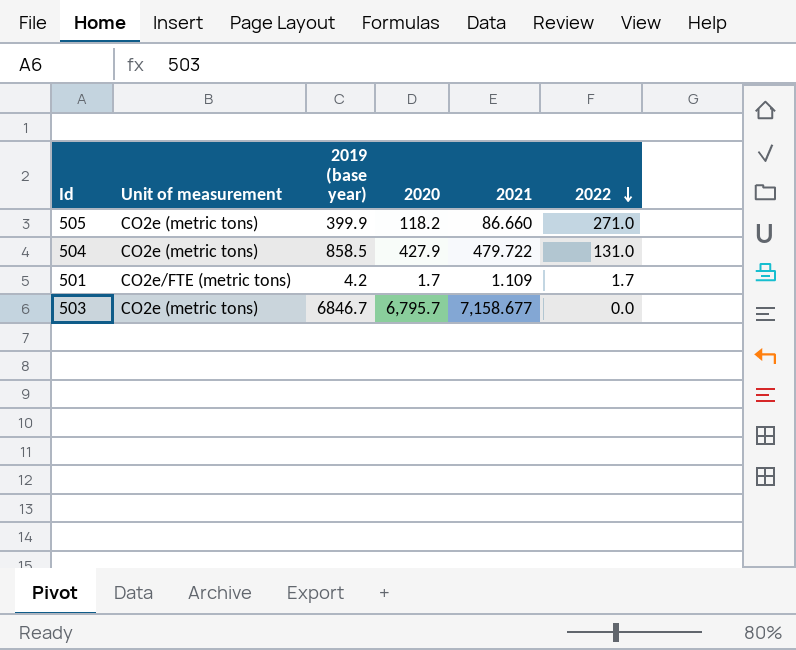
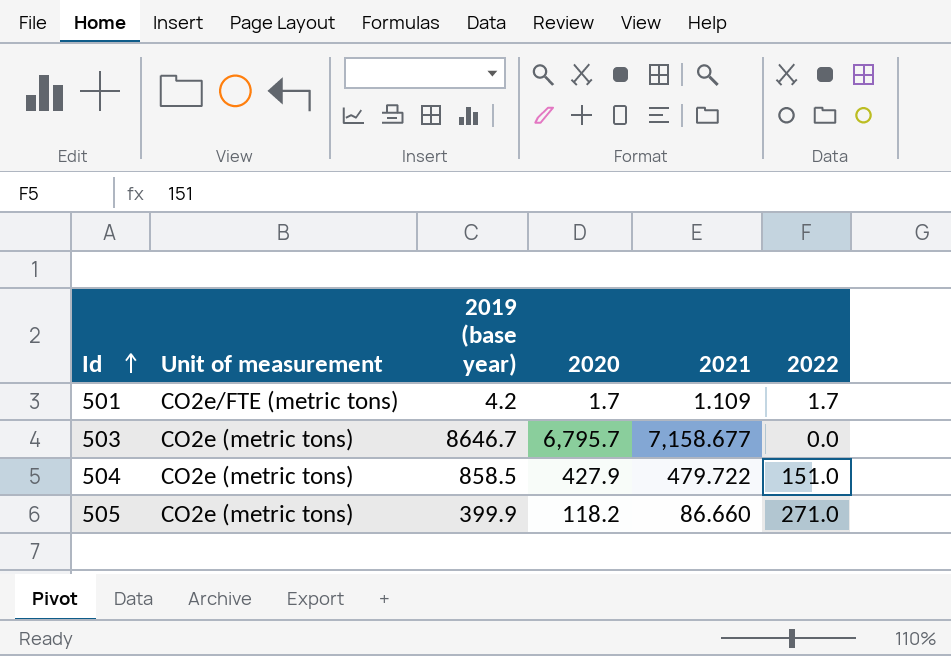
row order: 2022 descending -> Id ascending
503 | 2019 (base year): 6846.7 -> 8646.7
504 | 2022: 131.0 -> 151.0

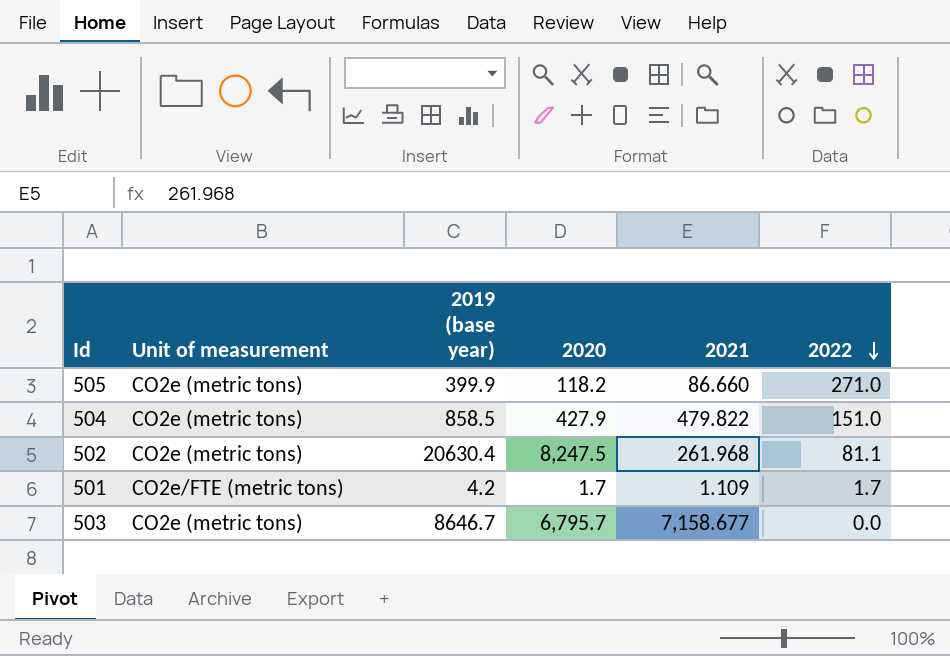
row order: Id ascending -> 2022 descending
504 | 2021: 479.722 -> 479.822
row 502: none -> CO2e (metric tons) | 20630.4 | 8,247.5 | 261.968 | 81.1

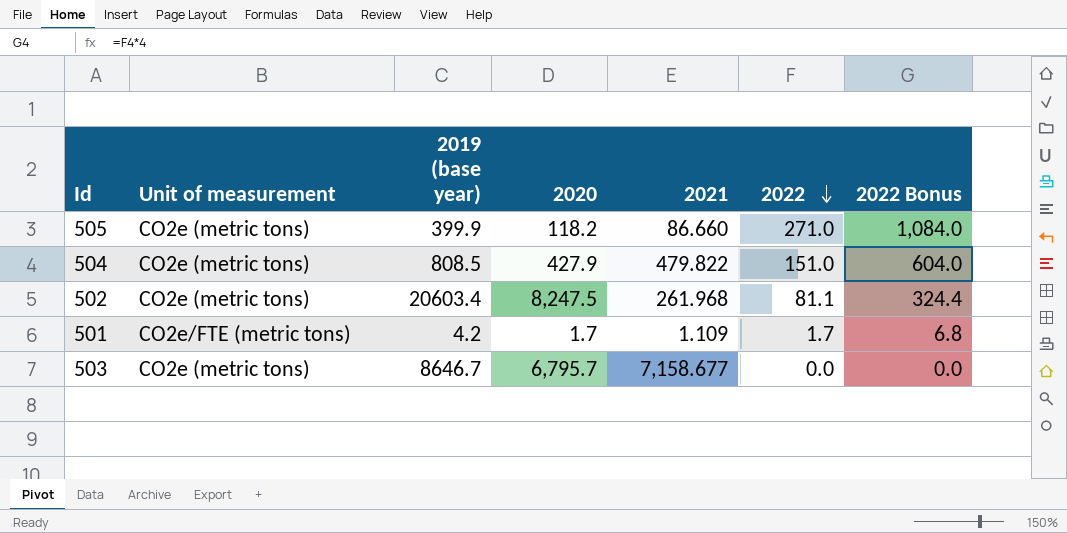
column 2022 Bonus | formula: none -> [2022] * 4
504 | 2019 (base year): 858.5 -> 808.5
502 | 2019 (base year): 20630.4 -> 20603.4

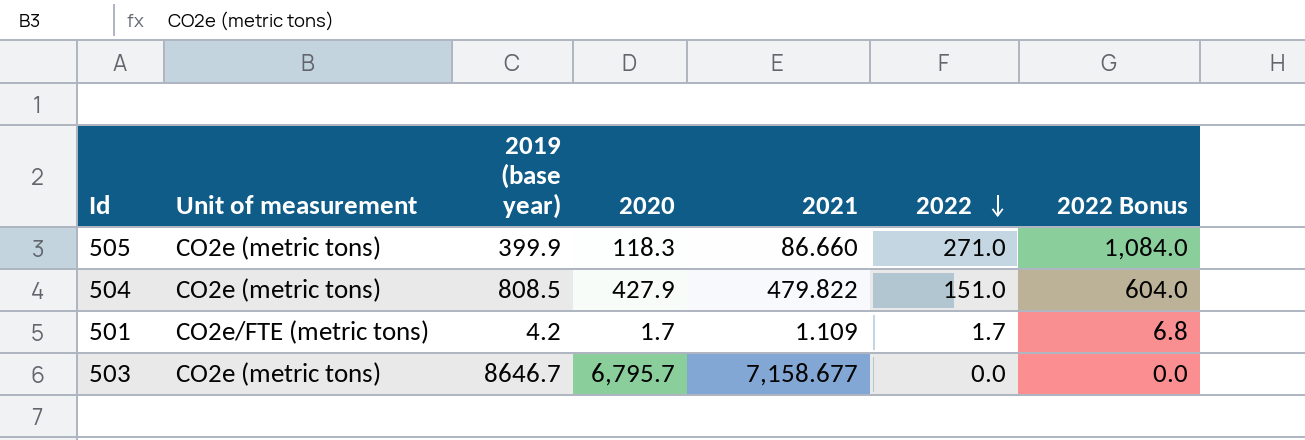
row 502: CO2e (metric tons) | 20603.4 | 8,247.5 | 261.968 | 81.1 | 324.4 -> none
505 | 2020: 118.2 -> 118.3

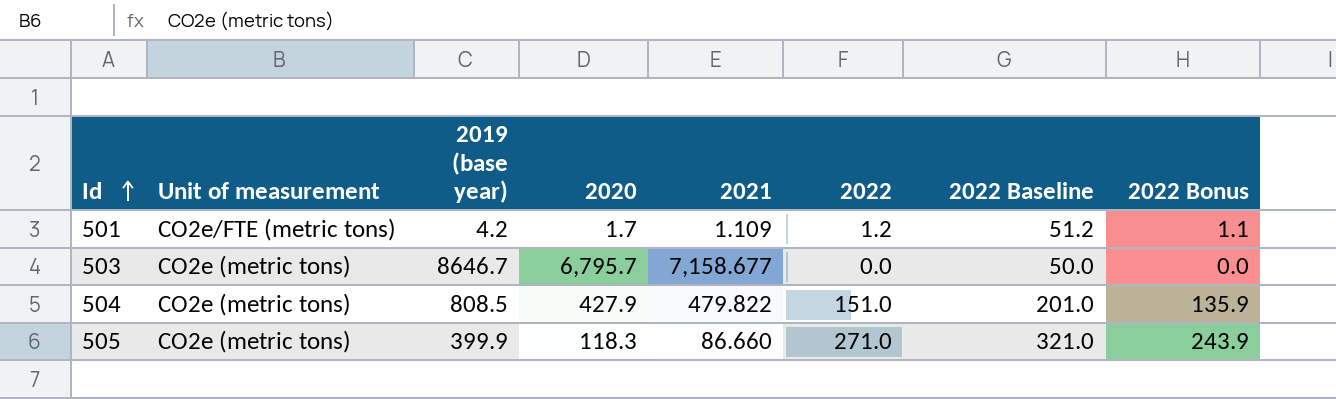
row order: 2022 descending -> Id ascending
column 2022 Baseline | formula: none -> [2022] + 50
column 2022 Bonus | formula: [2022] * 4 -> [2022] * 0.9
501 | 2022: 1.7 -> 1.2

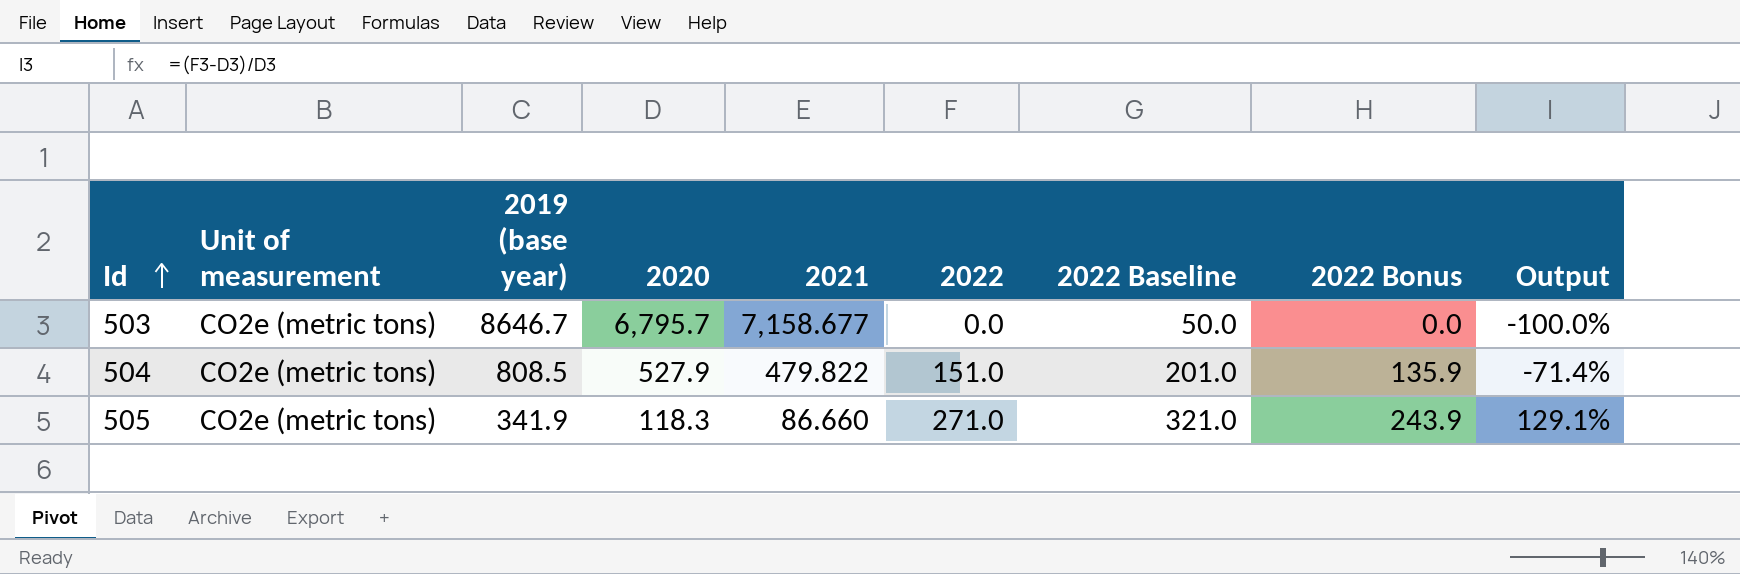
column Output | formula: none -> ([2022] - [2020]) / [2020]
row 501: CO2e/FTE (metric tons) | 4.2 | 1.7 | 1.109 | 1.2 | 51.2 | 1.1 -> none
504 | 2020: 427.9 -> 527.9
505 | 2019 (base year): 399.9 -> 341.9

